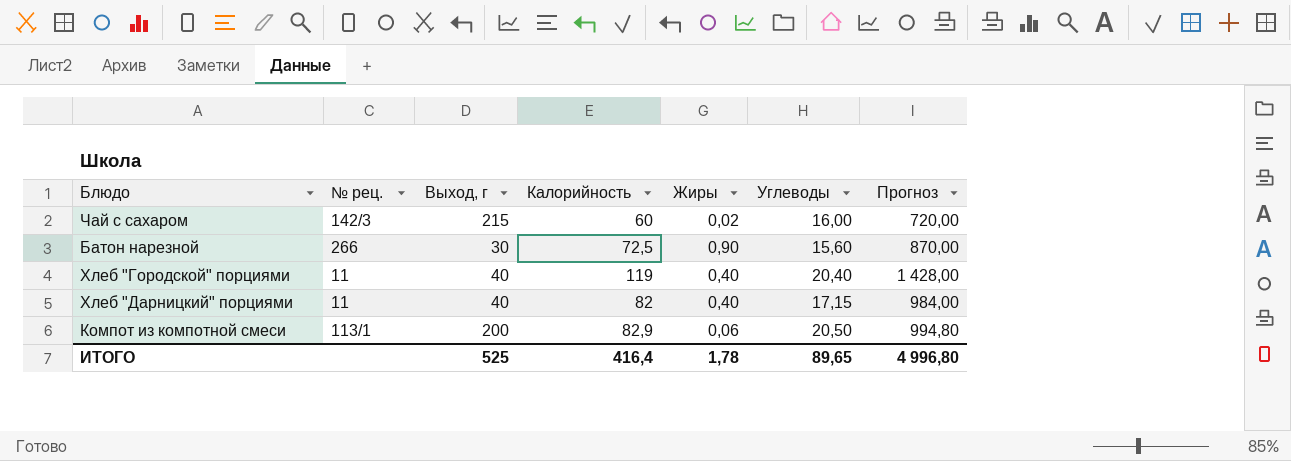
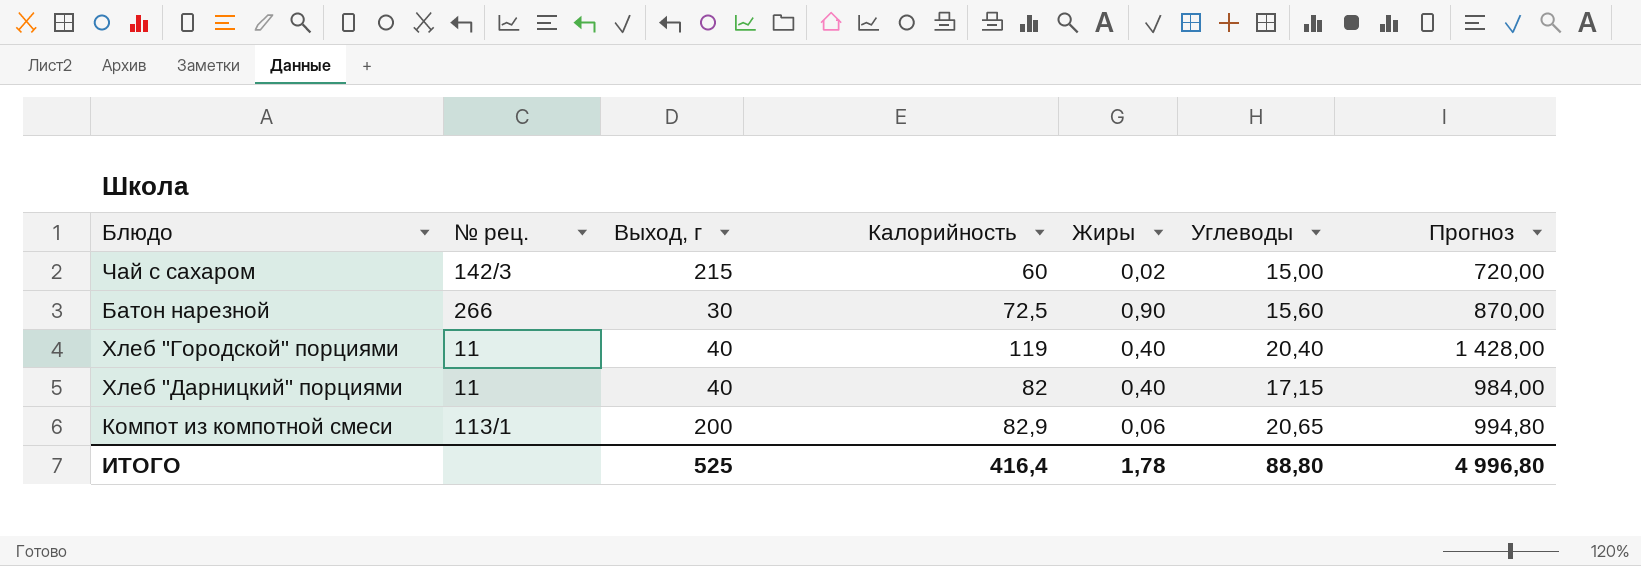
Чай с сахаром | Углеводы: 16,00 -> 15,00
Компот из компотной смеси | Углеводы: 20,50 -> 20,65
ИТОГО | Углеводы: 89,65 -> 88,80

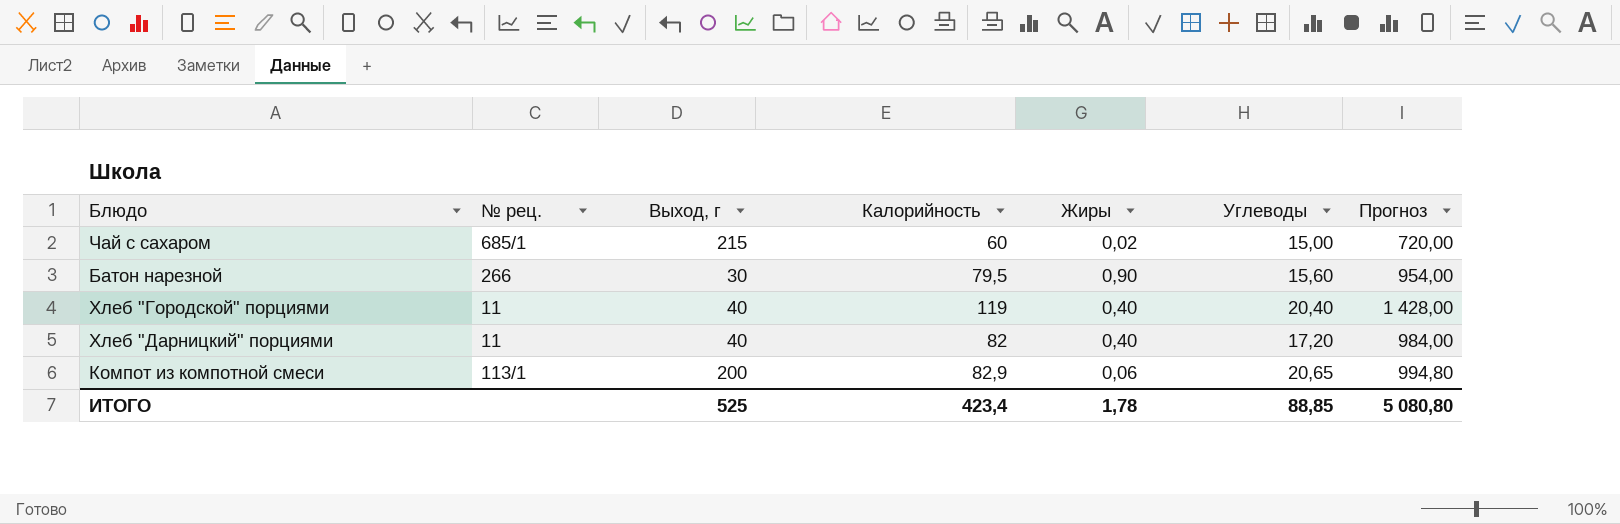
Чай с сахаром | № рец.: 142/3 -> 685/1
Батон нарезной | Калорийность: 72,5 -> 79,5
Батон нарезной | Прогноз: 870,00 -> 954,00
Хлеб "Дарницкий" порциями | Углеводы: 17,15 -> 17,20
ИТОГО | Калорийность: 416,4 -> 423,4
ИТОГО | Углеводы: 88,80 -> 88,85
ИТОГО | Прогноз: 4 996,80 -> 5 080,80

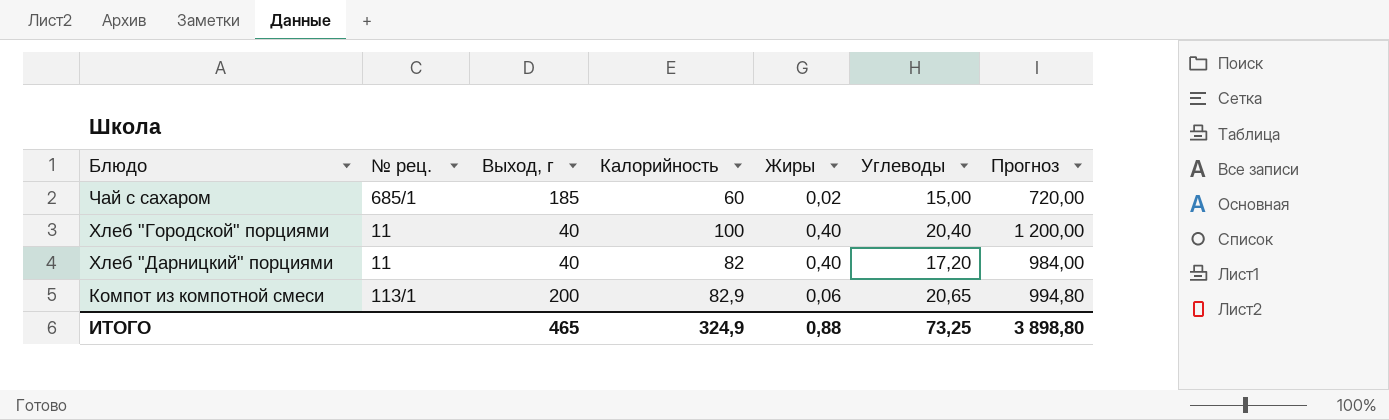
row Батон нарезной: 266 | 30 | 79,5 | 0,90 | 15,60 | 954,00 -> none
Чай с сахаром | Выход, г: 215 -> 185
Хлеб "Городской" порциями | Калорийность: 119 -> 100
Хлеб "Городской" порциями | Прогноз: 1 428,00 -> 1 200,00
ИТОГО | Выход, г: 525 -> 465
ИТОГО | Калорийность: 423,4 -> 324,9
ИТОГО | Жиры: 1,78 -> 0,88
ИТОГО | Углеводы: 88,85 -> 73,25
ИТОГО | Прогноз: 5 080,80 -> 3 898,80

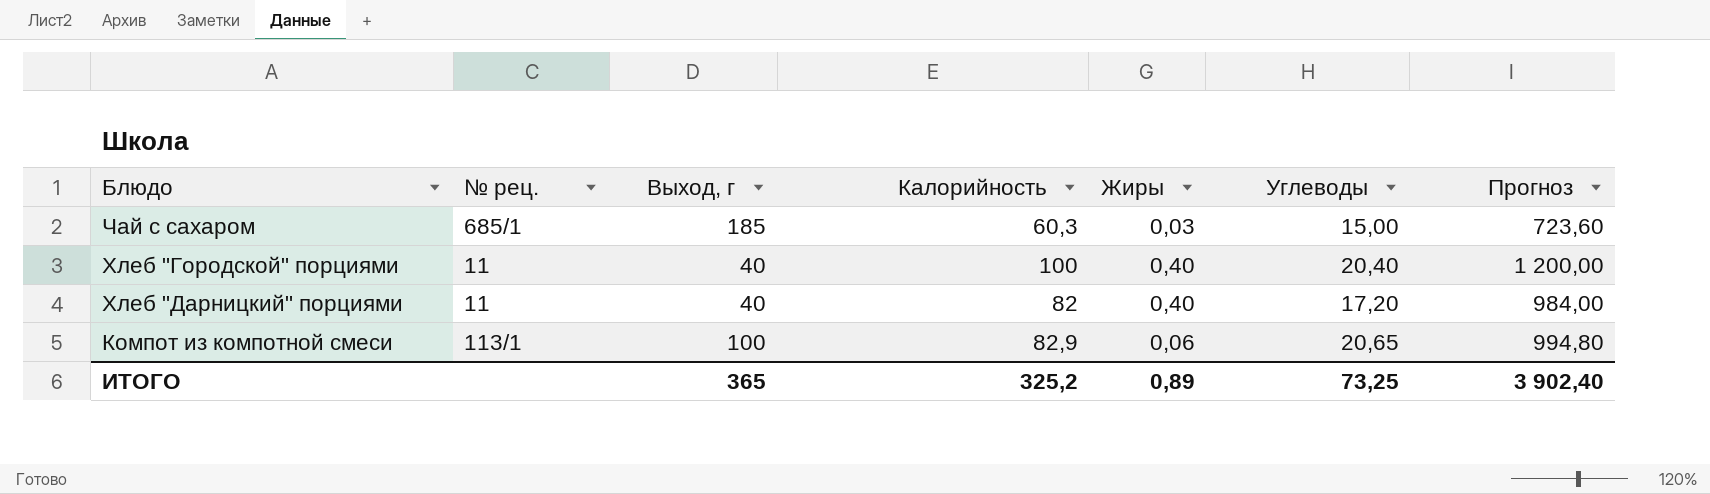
Чай с сахаром | Калорийность: 60 -> 60,3
Чай с сахаром | Жиры: 0,02 -> 0,03
Чай с сахаром | Прогноз: 720,00 -> 723,60
Компот из компотной смеси | Выход, г: 200 -> 100
ИТОГО | Выход, г: 465 -> 365
ИТОГО | Калорийность: 324,9 -> 325,2
ИТОГО | Жиры: 0,88 -> 0,89
ИТОГО | Прогноз: 3 898,80 -> 3 902,40

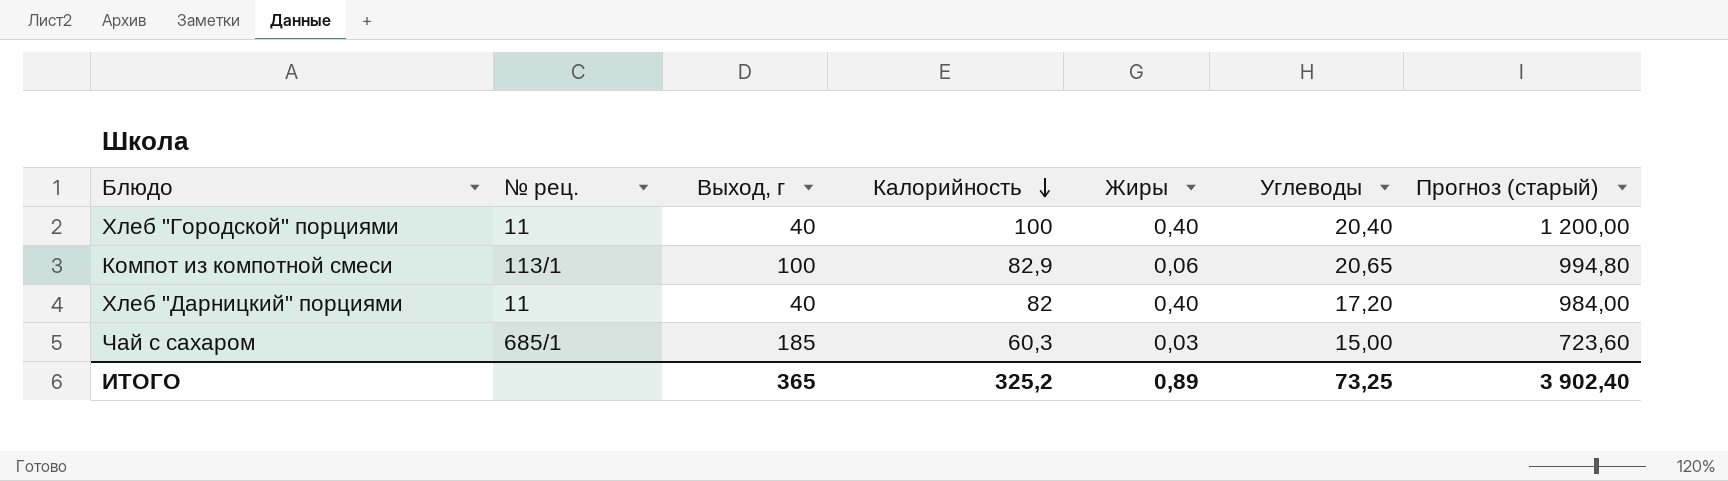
row order: none -> Калорийность descending
column name: Прогноз -> Прогноз (старый)

